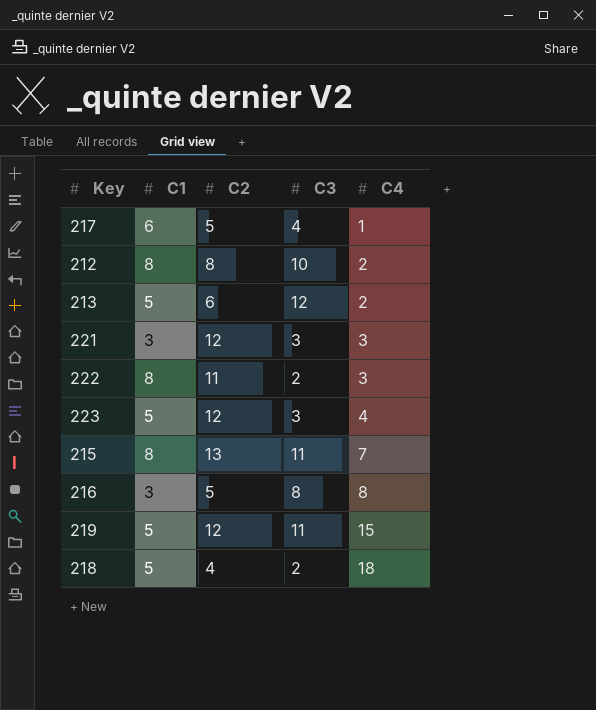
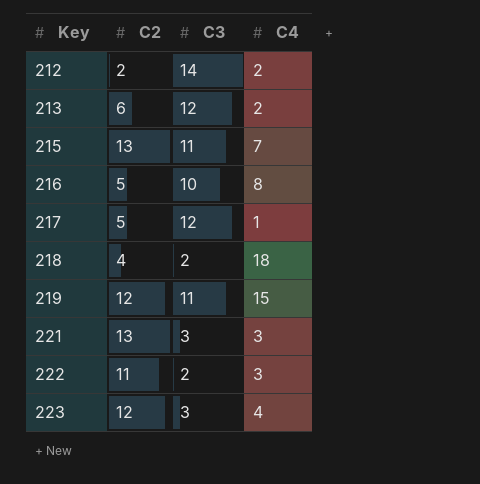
row order: C4 ascending -> Key ascending
column C1 | position: 2 -> none
212 | C2: 8 -> 2
212 | C3: 10 -> 14
216 | C3: 8 -> 10
217 | C3: 4 -> 12
221 | C2: 12 -> 13

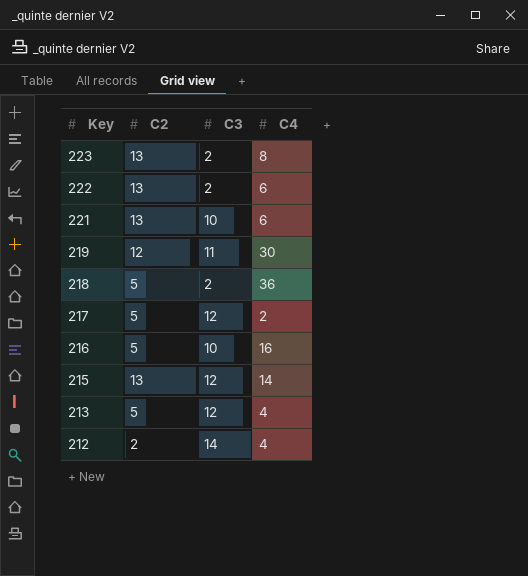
row order: Key ascending -> Key descending
223 | C2: 12 -> 13
223 | C3: 3 -> 2
223 | C4: 4 -> 8
222 | C2: 11 -> 13
222 | C4: 3 -> 6
221 | C3: 3 -> 10
221 | C4: 3 -> 6
219 | C4: 15 -> 30
218 | C2: 4 -> 5
218 | C4: 18 -> 36
217 | C4: 1 -> 2
216 | C4: 8 -> 16
215 | C3: 11 -> 12
215 | C4: 7 -> 14
213 | C2: 6 -> 5
213 | C4: 2 -> 4
212 | C4: 2 -> 4

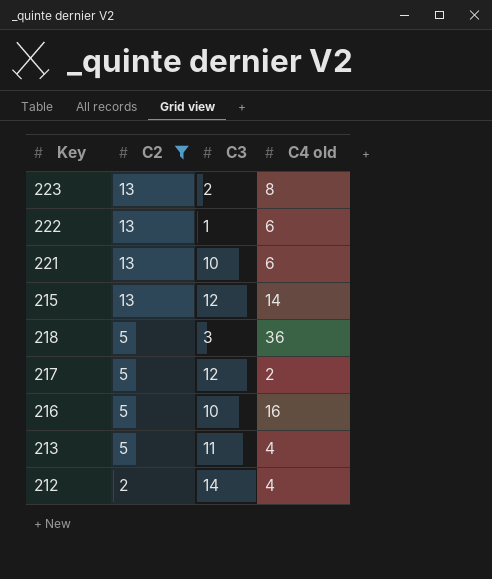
filter: none -> C2 != 12
row order: Key descending -> C2 descending
column name: C4 -> C4 old
222 | C3: 2 -> 1
218 | C3: 2 -> 3
213 | C3: 12 -> 11

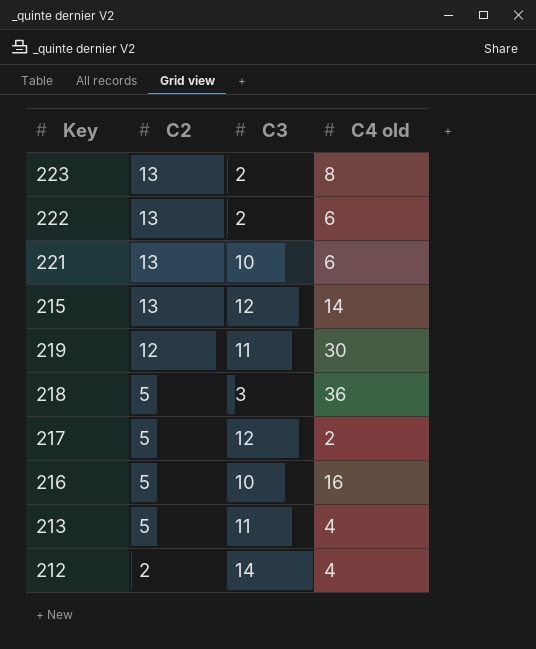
filter: C2 != 12 -> none
222 | C3: 1 -> 2

